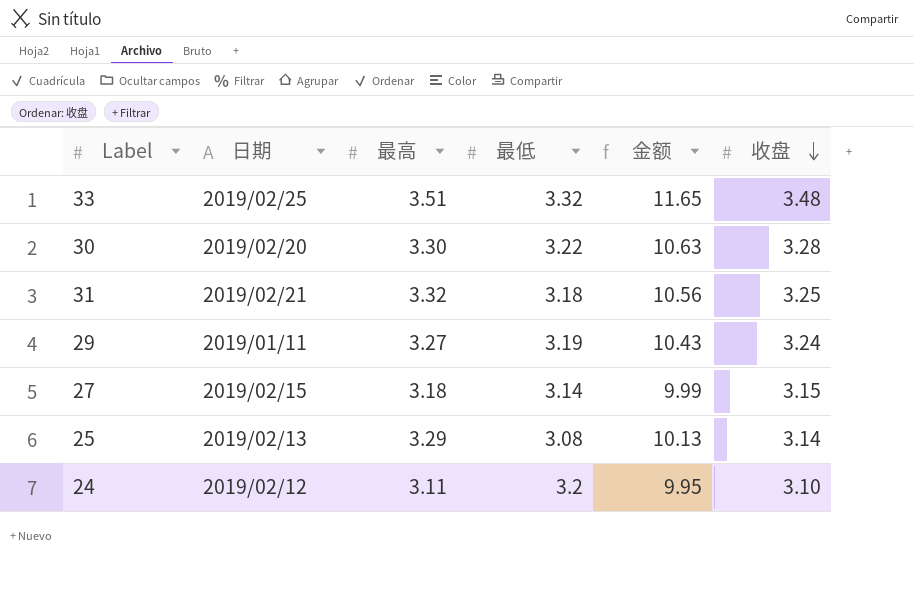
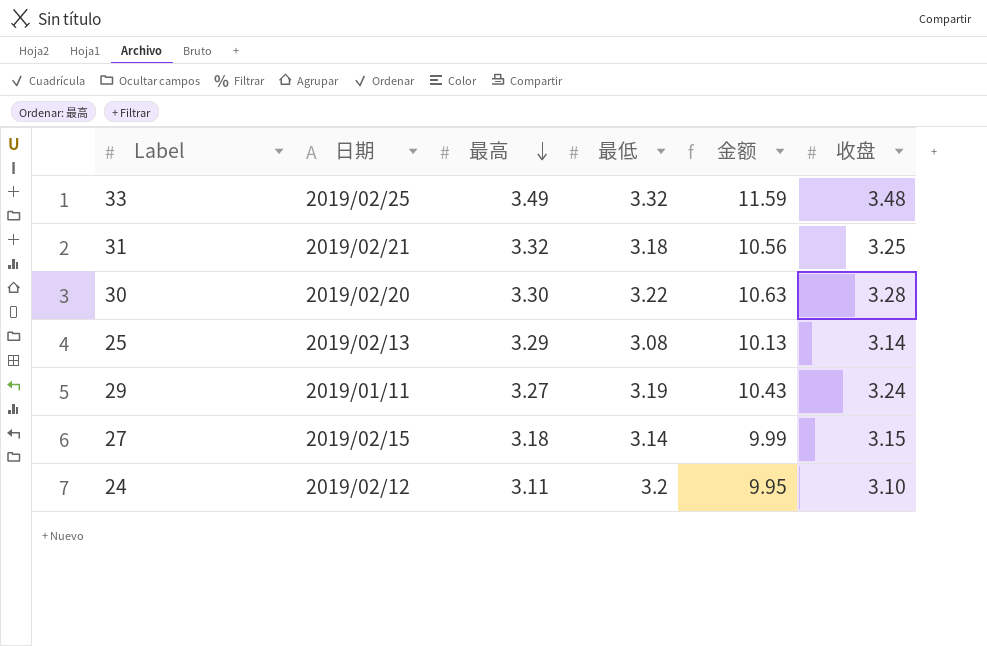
row order: 收盘 descending -> 最高 descending
33 | 最高: 3.51 -> 3.49
33 | 金额: 11.65 -> 11.59

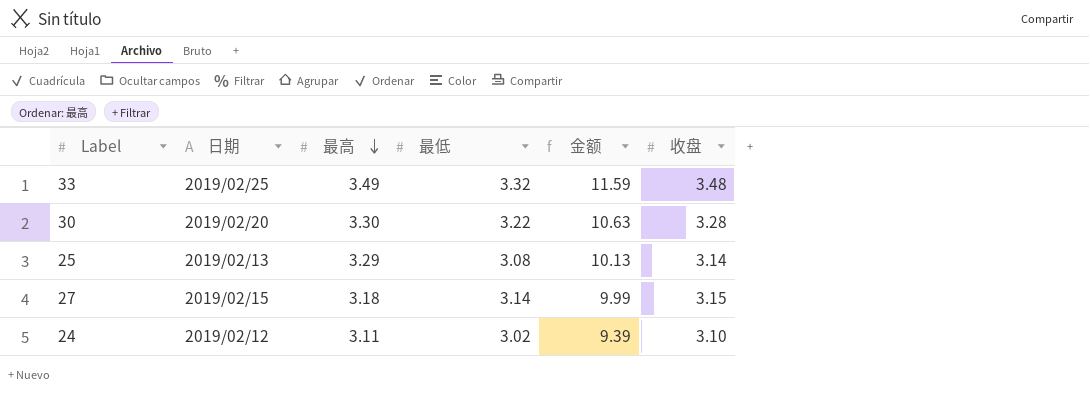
row 31: 2019/02/21 | 3.32 | 3.18 | 10.56 | 3.25 -> none
row 29: 2019/01/11 | 3.27 | 3.19 | 10.43 | 3.24 -> none
24 | 最低: 3.2 -> 3.02
24 | 金额: 9.95 -> 9.39

